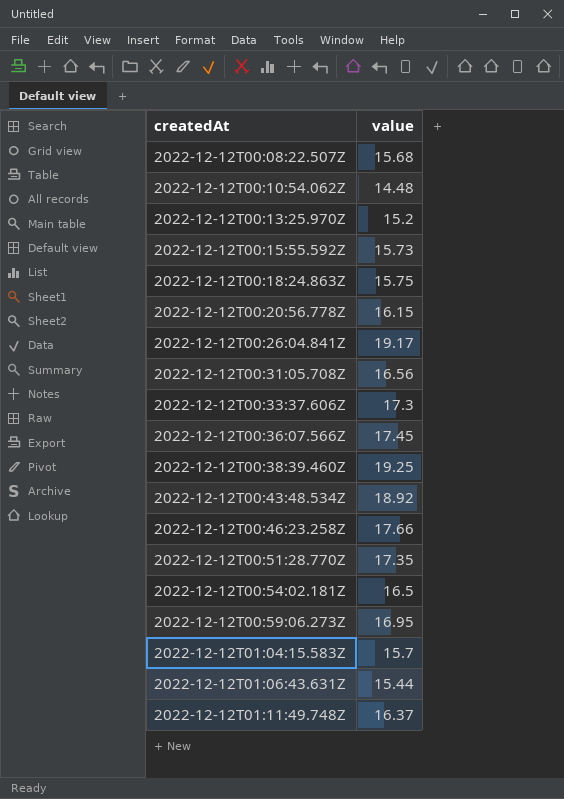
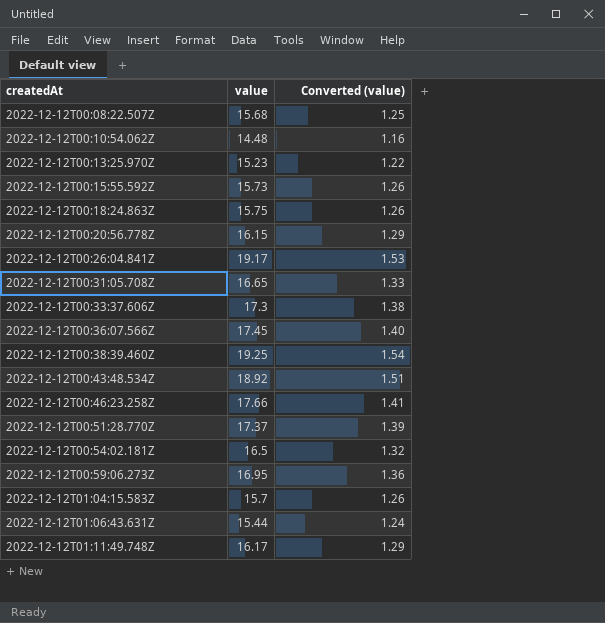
column Converted (value) | formula: none -> [value] * 0.08
2022-12-12T00:13:25.970Z | value: 15.2 -> 15.23
2022-12-12T00:31:05.708Z | value: 16.56 -> 16.65
2022-12-12T00:51:28.770Z | value: 17.35 -> 17.37
2022-12-12T01:11:49.748Z | value: 16.37 -> 16.17

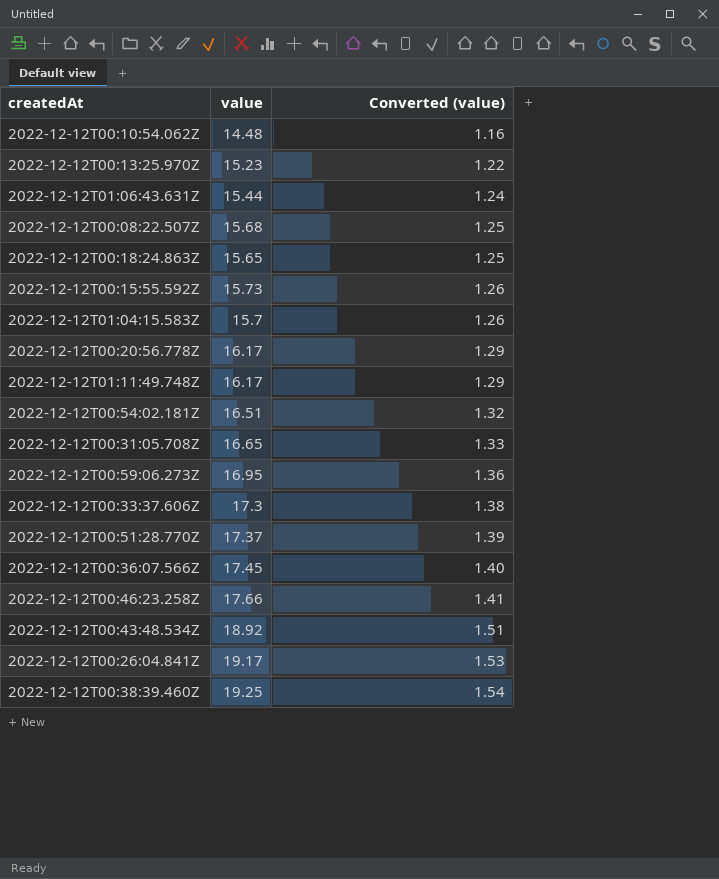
row order: createdAt ascending -> Converted (value) ascending
2022-12-12T00:18:24.863Z | value: 15.75 -> 15.65
2022-12-12T00:18:24.863Z | Converted (value): 1.26 -> 1.25
2022-12-12T00:20:56.778Z | value: 16.15 -> 16.17
2022-12-12T00:54:02.181Z | value: 16.5 -> 16.51

